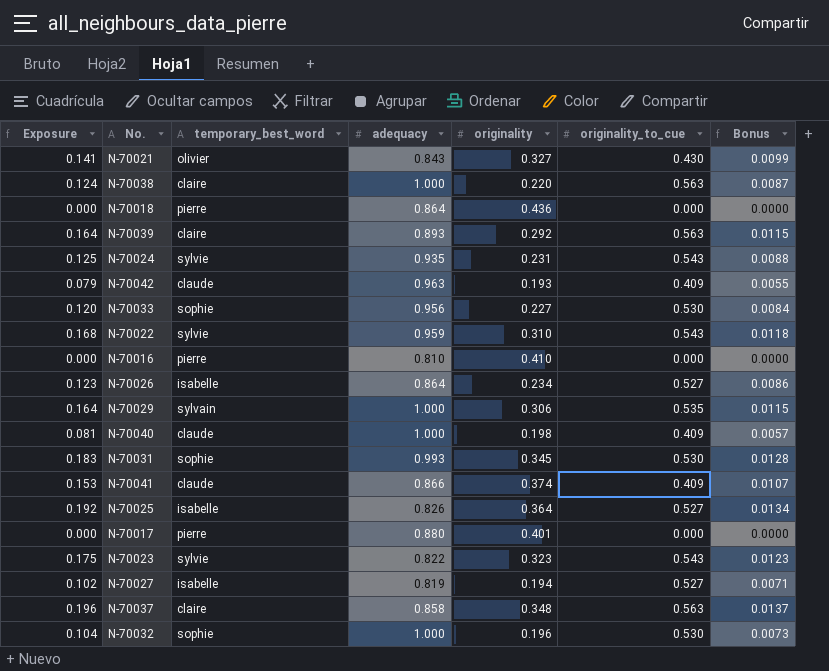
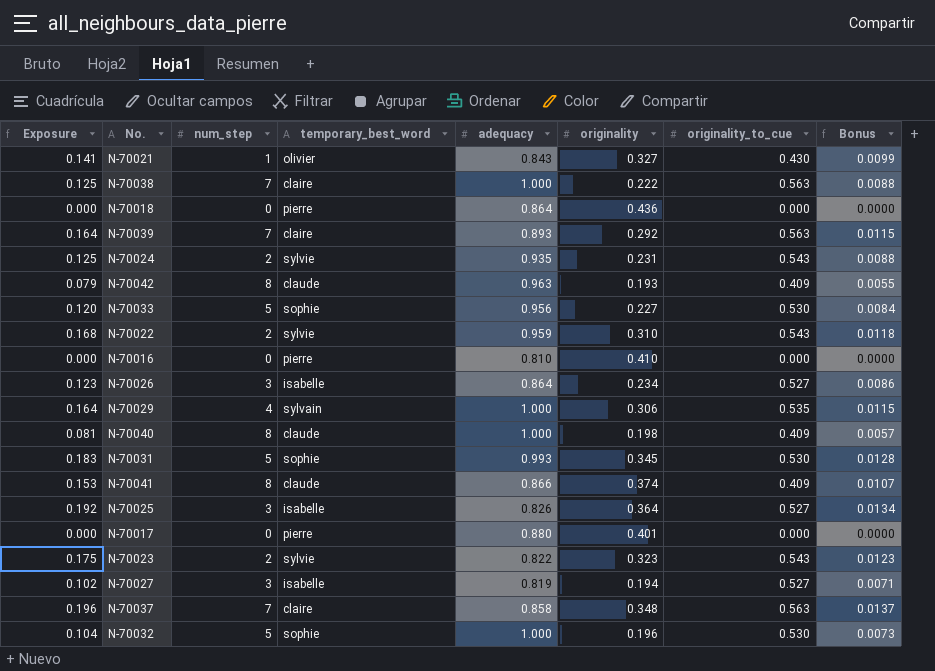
column num_step | position: none -> 3
N-70038 | Exposure: 0.124 -> 0.125
N-70038 | originality: 0.220 -> 0.222
N-70038 | Bonus: 0.0087 -> 0.0088

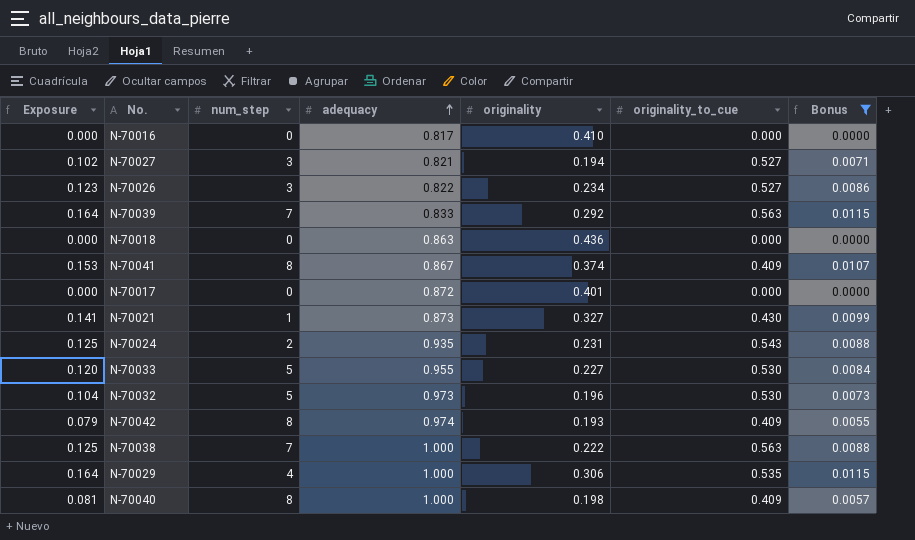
filter: none -> Bonus <= 0.0115
row order: none -> adequacy ascending
column temporary_best_word | position: 4 -> none
N-70016 | adequacy: 0.810 -> 0.817
N-70027 | adequacy: 0.819 -> 0.821
N-70026 | adequacy: 0.864 -> 0.822
N-70039 | adequacy: 0.893 -> 0.833
N-70018 | adequacy: 0.864 -> 0.863
N-70041 | adequacy: 0.866 -> 0.867
N-70017 | adequacy: 0.880 -> 0.872
N-70021 | adequacy: 0.843 -> 0.873
N-70033 | adequacy: 0.956 -> 0.955
N-70032 | adequacy: 1.000 -> 0.973
N-70042 | adequacy: 0.963 -> 0.974

